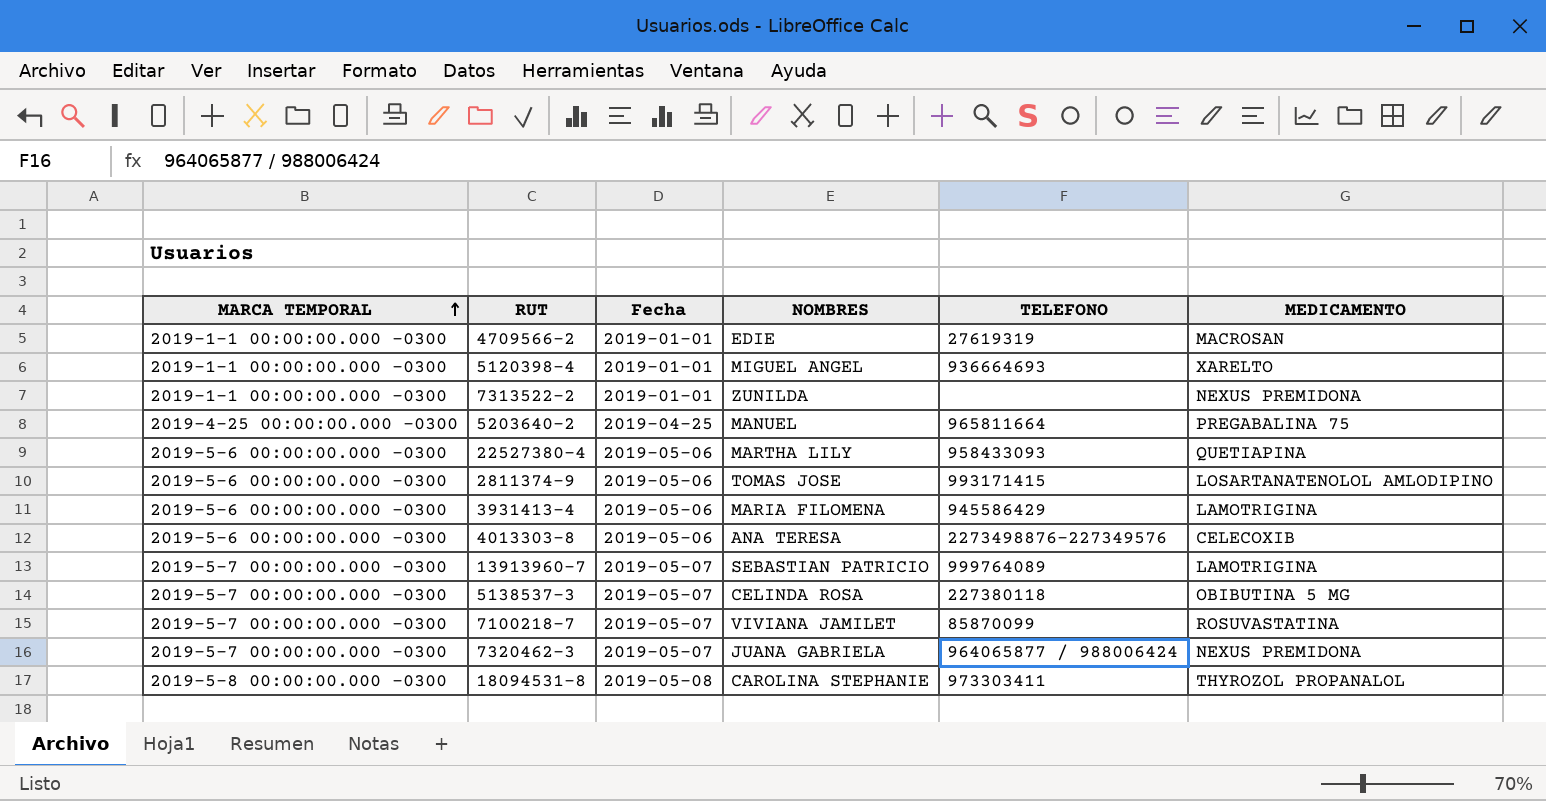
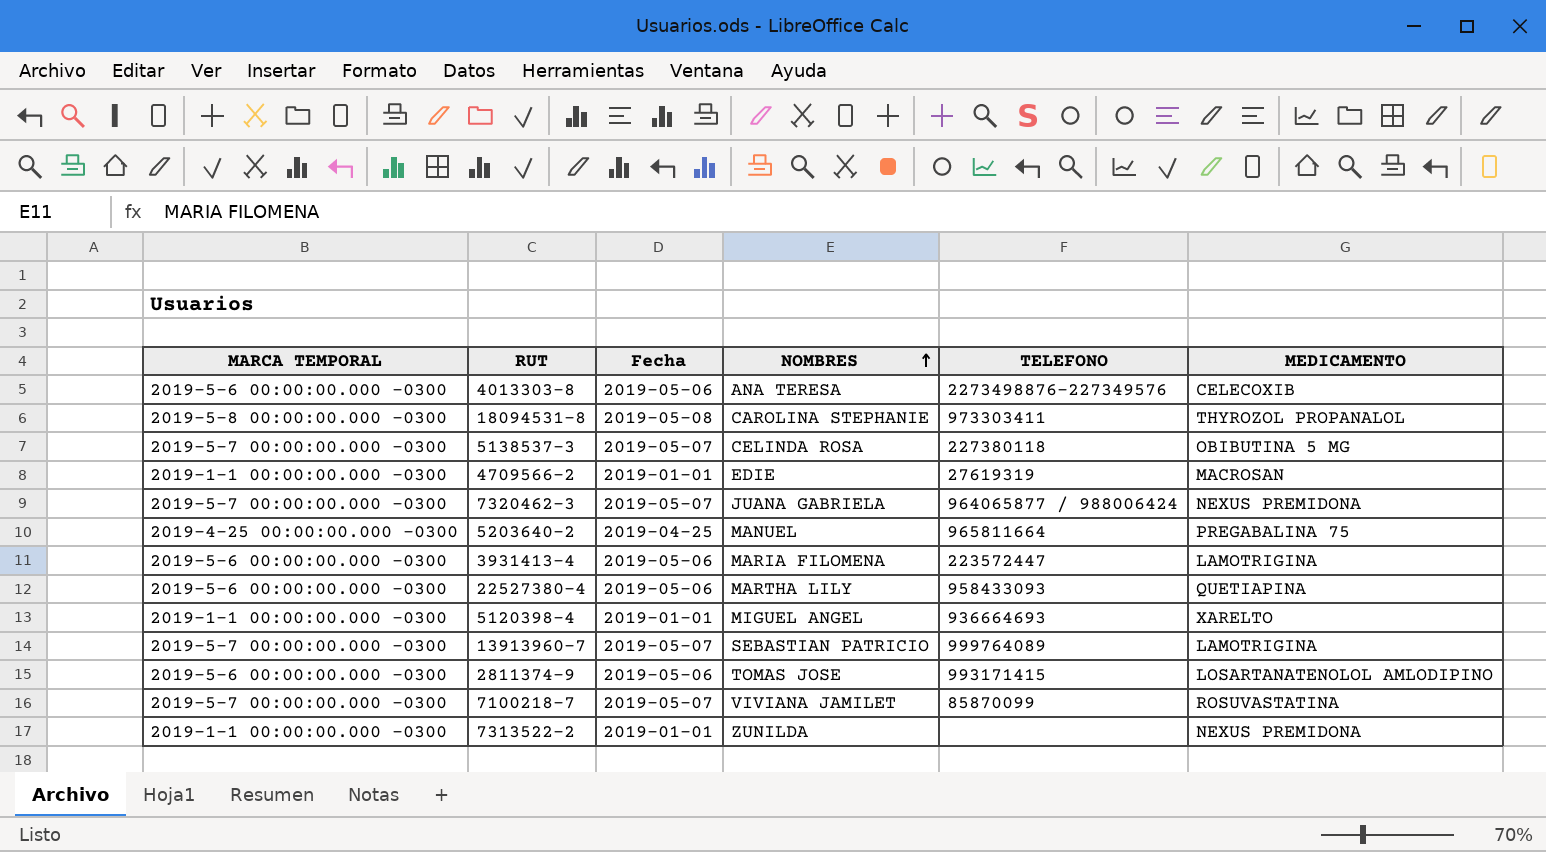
row order: MARCA TEMPORAL ascending -> NOMBRES ascending
3931413-4 | TELEFONO: 945586429 -> 223572447

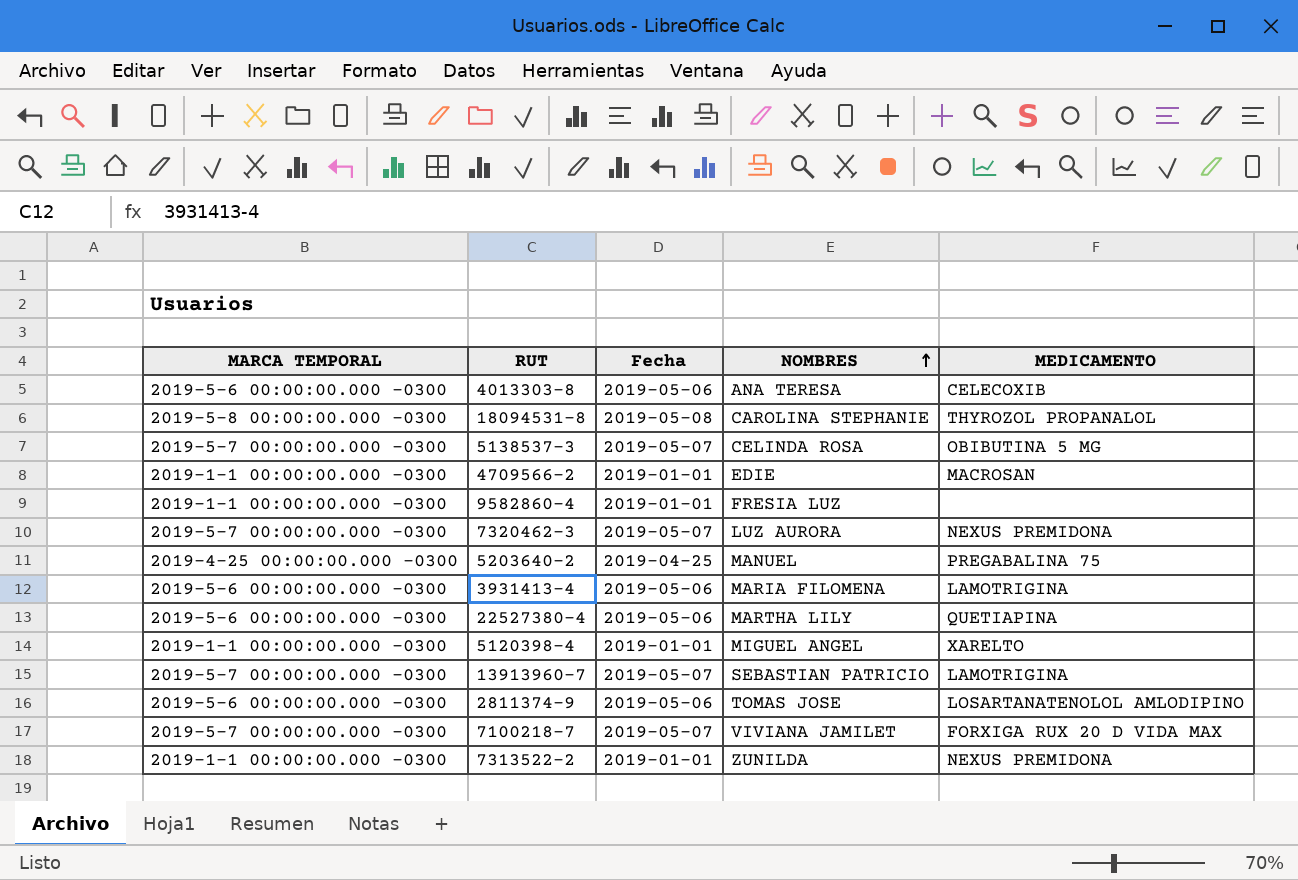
column TELEFONO | position: 5 -> none
row 9582860-4: none -> 2019-1-1 00:00:00.000 -0300 | 2019-01-01 | FRESIA LUZ | none
7320462-3 | NOMBRES: JUANA GABRIELA -> LUZ AURORA
7100218-7 | MEDICAMENTO: ROSUVASTATINA -> FORXIGA RUX 20 D VIDA MAX

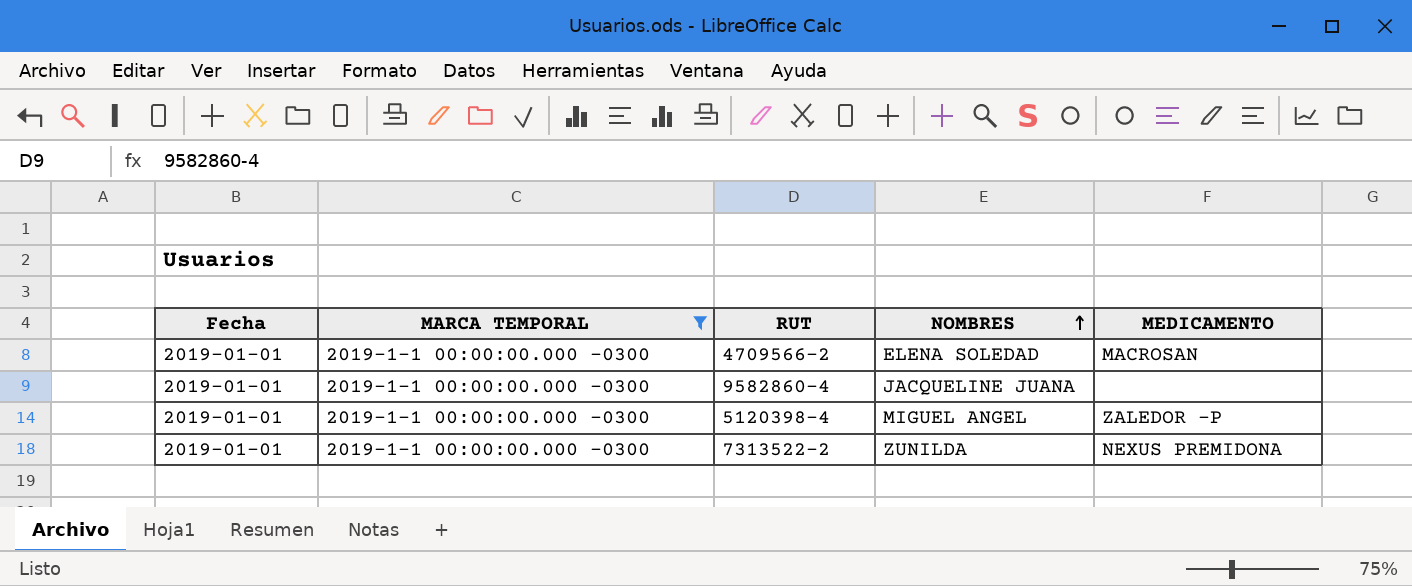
filter: none -> MARCA TEMPORAL = 2019-1-1 00:00:00.000 -0300
column Fecha | position: 3 -> 1
4709566-2 | NOMBRES: EDIE -> ELENA SOLEDAD
9582860-4 | NOMBRES: FRESIA LUZ -> JACQUELINE JUANA
5120398-4 | MEDICAMENTO: XARELTO -> ZALEDOR -P

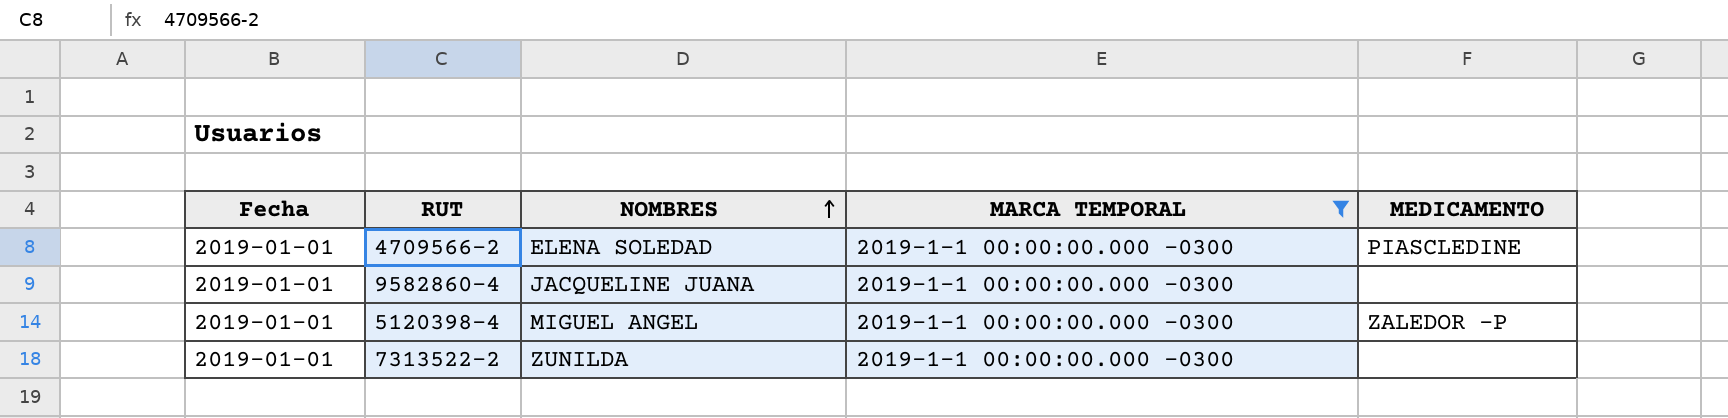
column MARCA TEMPORAL | position: 2 -> 4
4709566-2 | MEDICAMENTO: MACROSAN -> PIASCLEDINE
7313522-2 | MEDICAMENTO: NEXUS PREMIDONA -> none

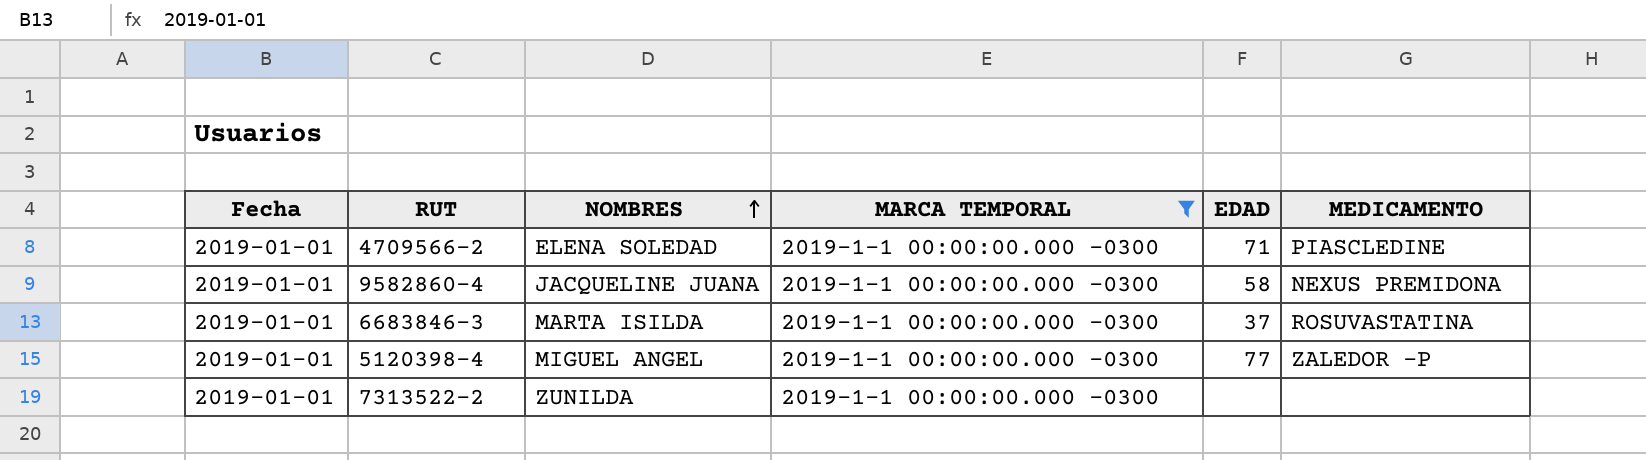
column EDAD | position: none -> 5
9582860-4 | MEDICAMENTO: none -> NEXUS PREMIDONA
row 6683846-3: none -> 2019-01-01 | MARTA ISILDA | 2019-1-1 00:00:00.000 -0300 | 37 | ROSUVASTATINA

